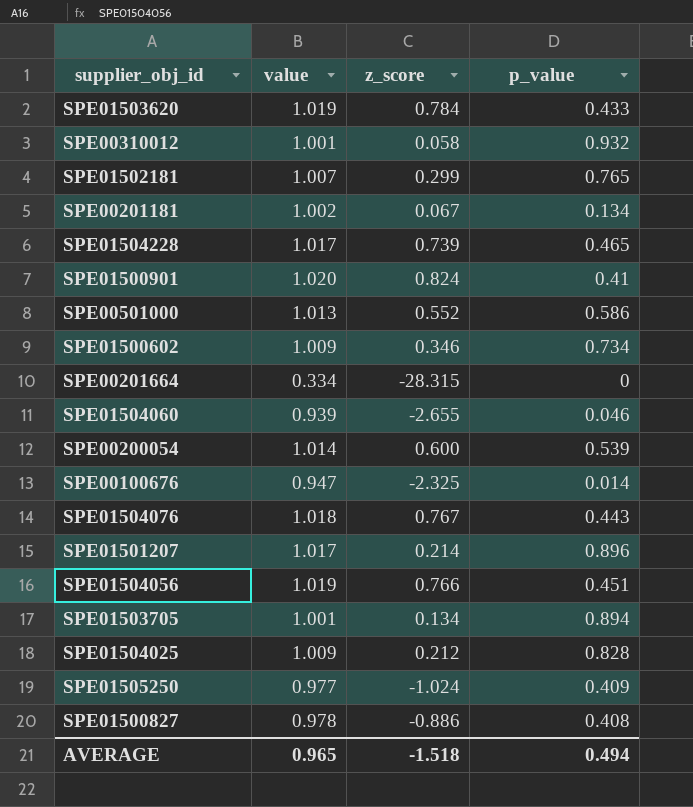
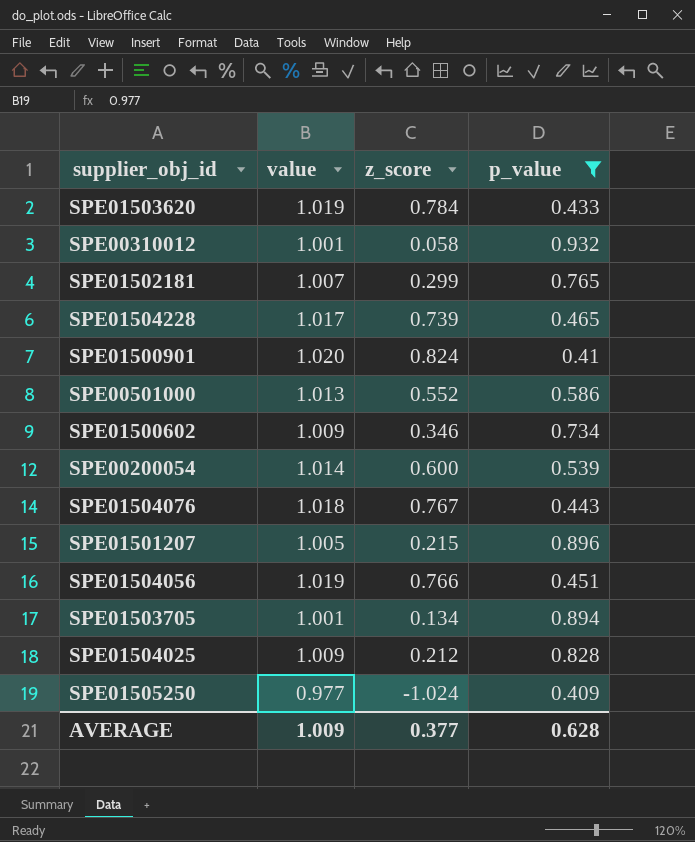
filter: none -> p_value >= 0.409
SPE01501207 | value: 1.017 -> 1.005
SPE01501207 | z_score: 0.214 -> 0.215
AVERAGE | value: 0.965 -> 1.009
AVERAGE | z_score: -1.518 -> 0.377
AVERAGE | p_value: 0.494 -> 0.628

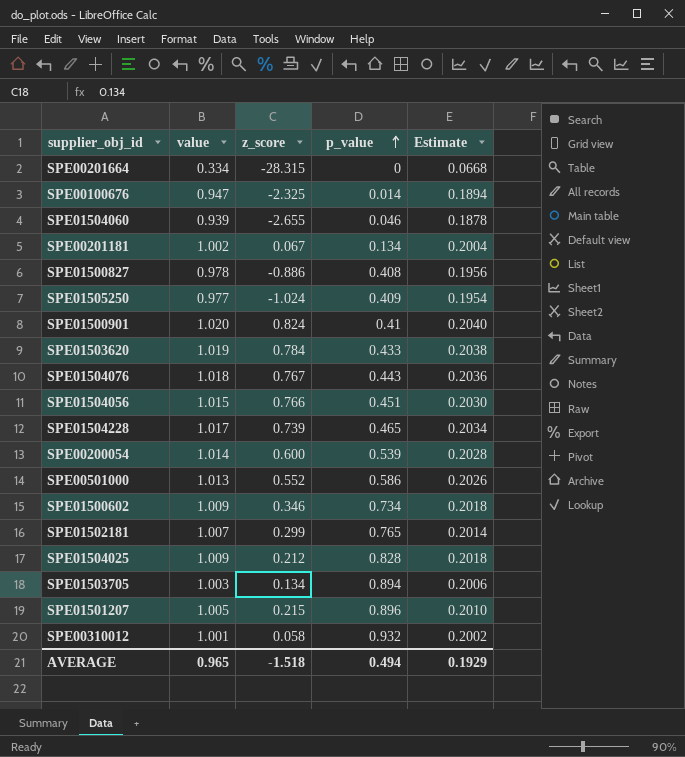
filter: p_value >= 0.409 -> none
row order: none -> p_value ascending
column Estimate | formula: none -> [value] * 0.2
SPE01504056 | value: 1.019 -> 1.015
SPE01503705 | value: 1.001 -> 1.003
AVERAGE | value: 1.009 -> 0.965
AVERAGE | z_score: 0.377 -> -1.518
AVERAGE | p_value: 0.628 -> 0.494

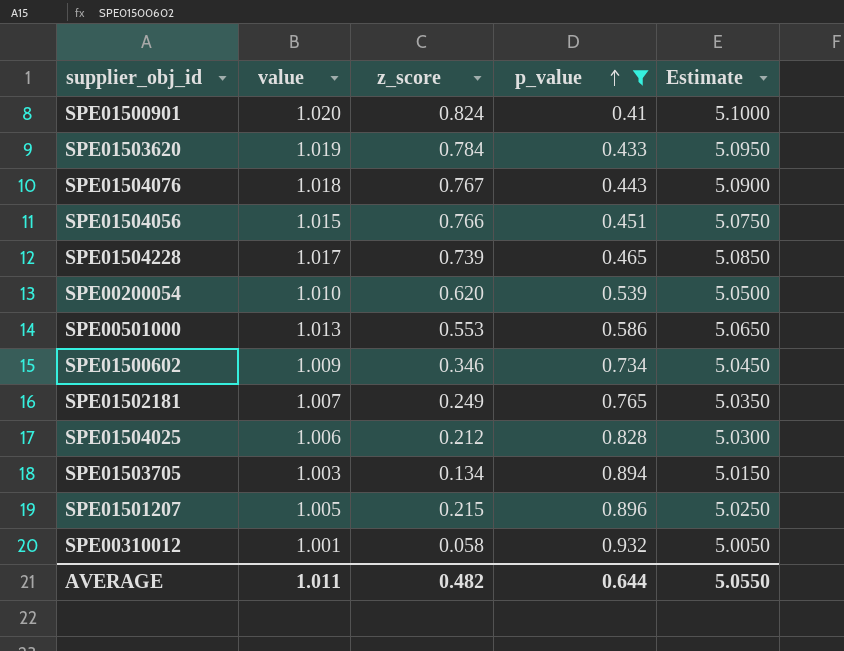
filter: none -> p_value >= 0.41
column Estimate | formula: [value] * 0.2 -> [value] * 5
SPE00200054 | value: 1.014 -> 1.010
SPE00200054 | z_score: 0.600 -> 0.620
SPE00501000 | z_score: 0.552 -> 0.553
SPE01502181 | z_score: 0.299 -> 0.249
SPE01504025 | value: 1.009 -> 1.006
AVERAGE | value: 0.965 -> 1.011
AVERAGE | z_score: -1.518 -> 0.482
AVERAGE | p_value: 0.494 -> 0.644
AVERAGE | Estimate: 0.1929 -> 5.0550

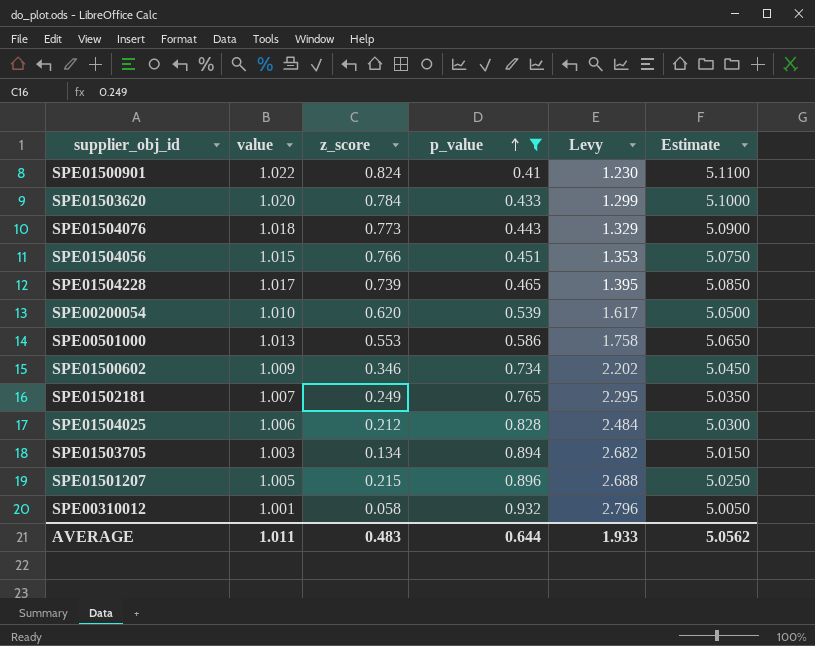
column Levy | formula: none -> [p_value] * 3
SPE01500901 | value: 1.020 -> 1.022
SPE01500901 | Estimate: 5.1000 -> 5.1100
SPE01503620 | value: 1.019 -> 1.020
SPE01503620 | Estimate: 5.0950 -> 5.1000
SPE01504076 | z_score: 0.767 -> 0.773
AVERAGE | z_score: 0.482 -> 0.483
AVERAGE | Estimate: 5.0550 -> 5.0562

